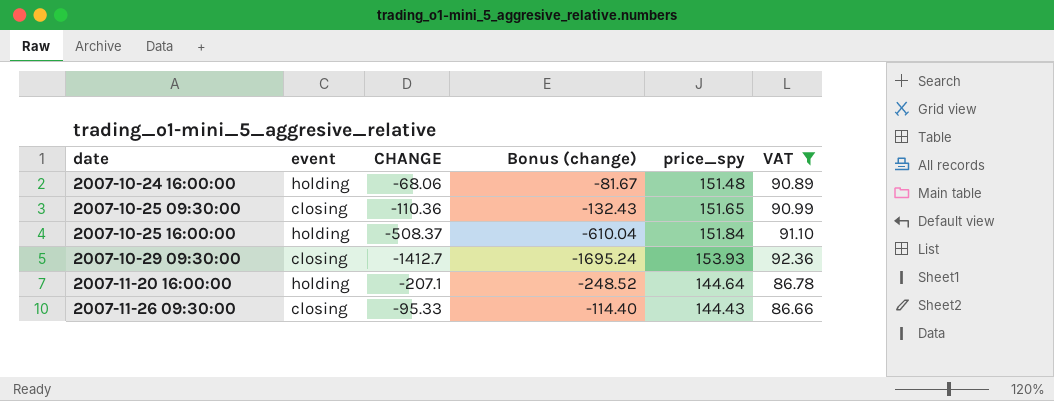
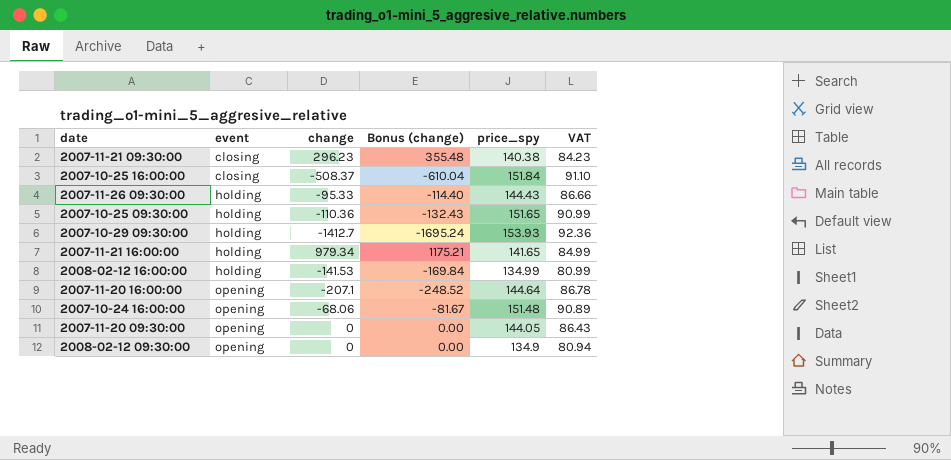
filter: VAT >= 86.66 -> none
row order: date ascending -> event ascending
column name: CHANGE -> change
2007-10-25 16:00:00 | event: holding -> closing
2007-11-26 09:30:00 | event: closing -> holding
2007-10-25 09:30:00 | event: closing -> holding
2007-10-29 09:30:00 | event: closing -> holding
2007-11-20 16:00:00 | event: holding -> opening
2007-10-24 16:00:00 | event: holding -> opening

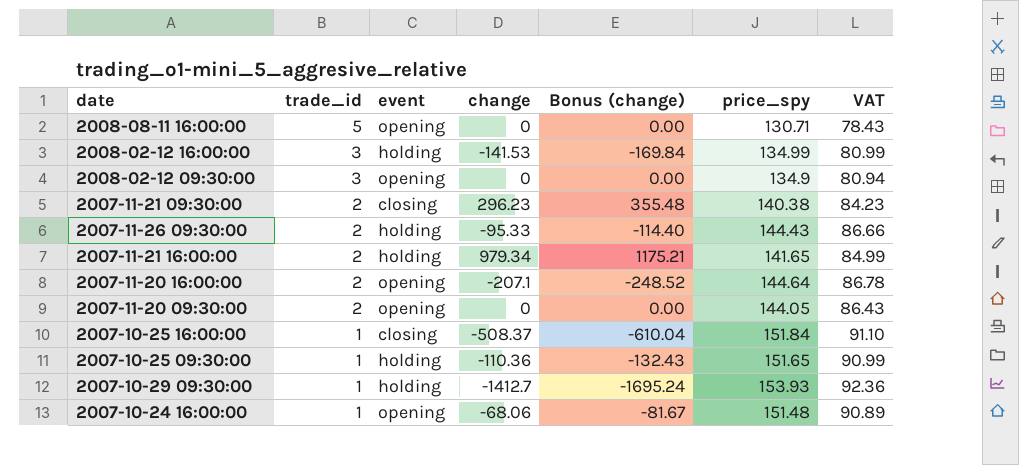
row order: event ascending -> trade_id descending
column trade_id | position: none -> 2
row 2008-08-11 16:00:00: none -> 5 | opening | 0 | 0.00 | 130.71 | 78.43

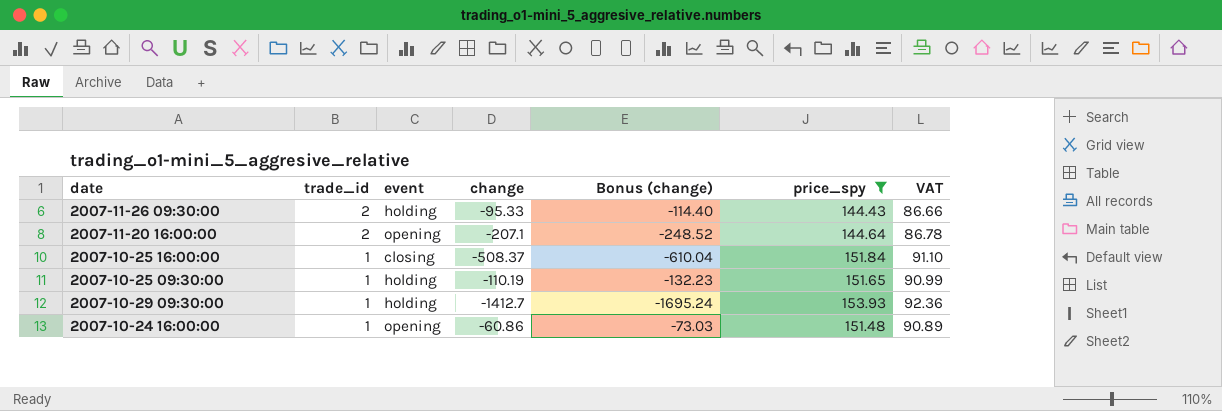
filter: none -> price_spy >= 144.43
2007-10-25 09:30:00 | change: -110.36 -> -110.19
2007-10-25 09:30:00 | Bonus (change): -132.43 -> -132.23
2007-10-24 16:00:00 | change: -68.06 -> -60.86
2007-10-24 16:00:00 | Bonus (change): -81.67 -> -73.03

